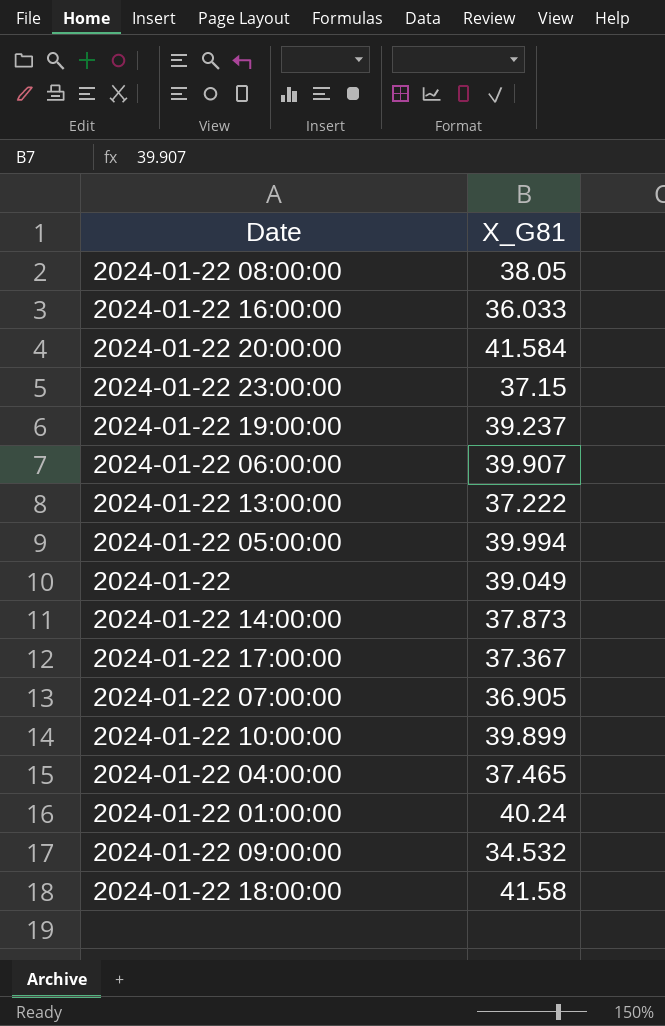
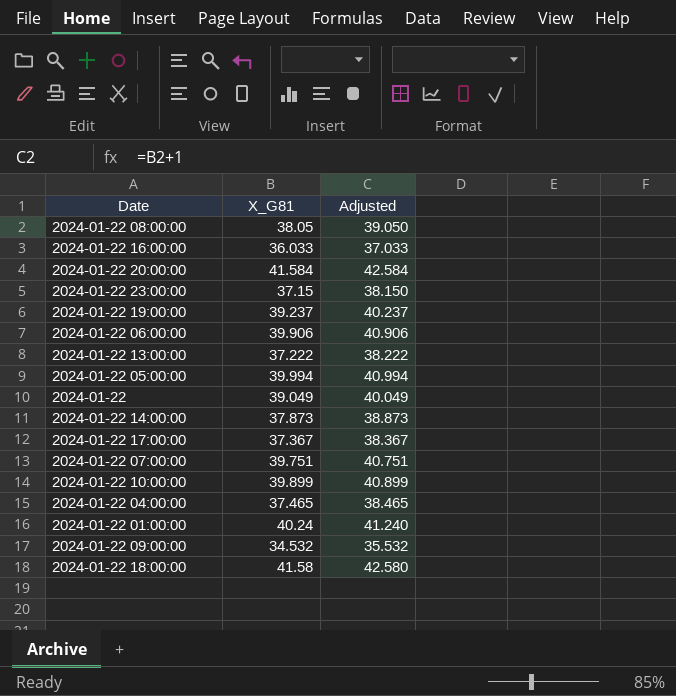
column Adjusted | formula: none -> [X_G81] + 1
2024-01-22 06:00:00 | X_G81: 39.907 -> 39.906
2024-01-22 07:00:00 | X_G81: 36.905 -> 39.751

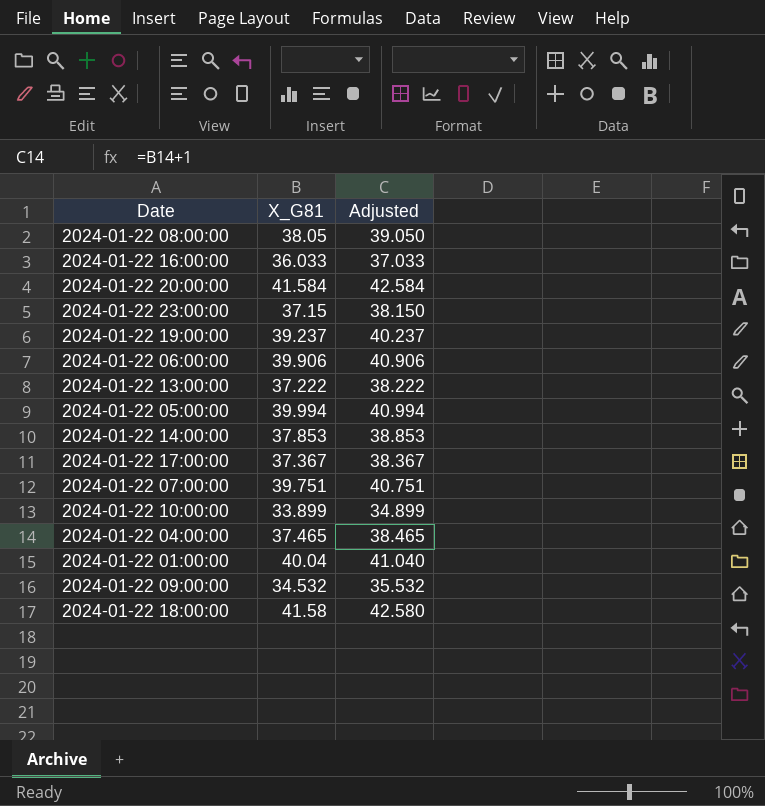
row 2024-01-22: 39.049 | 40.049 -> none
2024-01-22 14:00:00 | X_G81: 37.873 -> 37.853
2024-01-22 14:00:00 | Adjusted: 38.873 -> 38.853
2024-01-22 10:00:00 | X_G81: 39.899 -> 33.899
2024-01-22 10:00:00 | Adjusted: 40.899 -> 34.899
2024-01-22 01:00:00 | X_G81: 40.24 -> 40.04
2024-01-22 01:00:00 | Adjusted: 41.240 -> 41.040

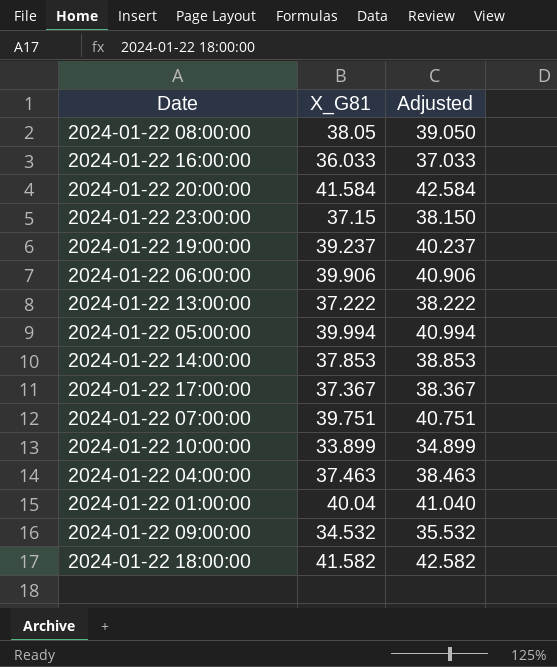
2024-01-22 04:00:00 | X_G81: 37.465 -> 37.463
2024-01-22 04:00:00 | Adjusted: 38.465 -> 38.463
2024-01-22 18:00:00 | X_G81: 41.58 -> 41.582
2024-01-22 18:00:00 | Adjusted: 42.580 -> 42.582

